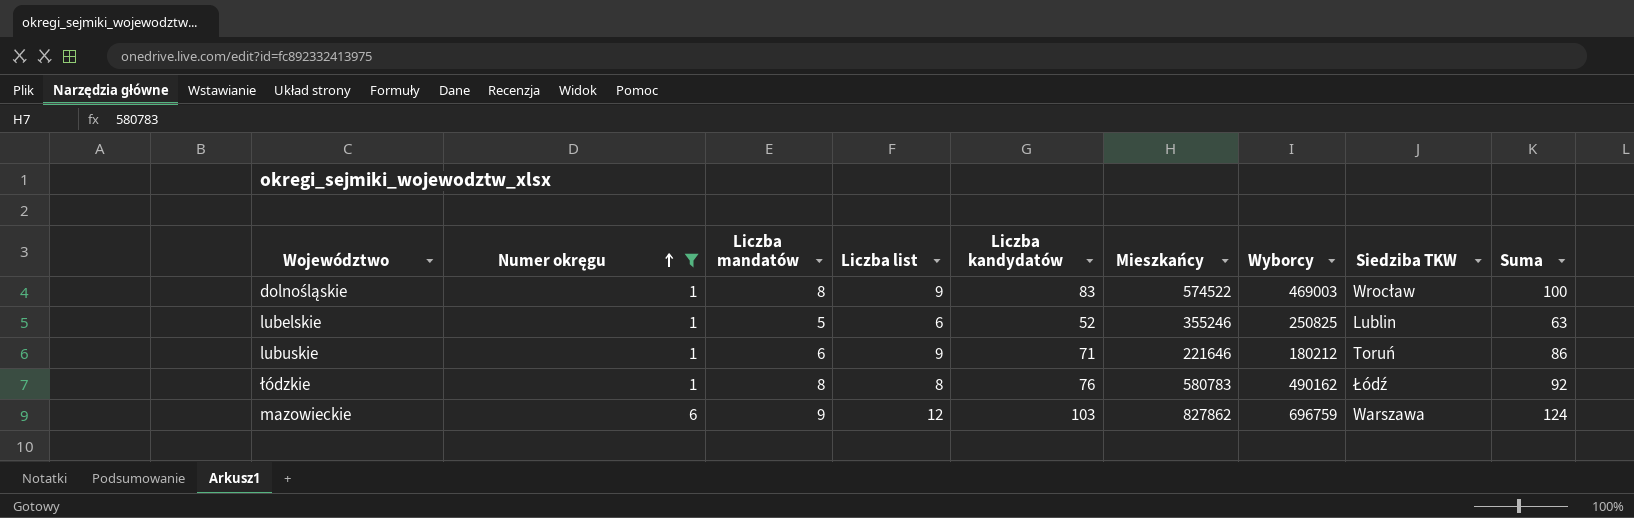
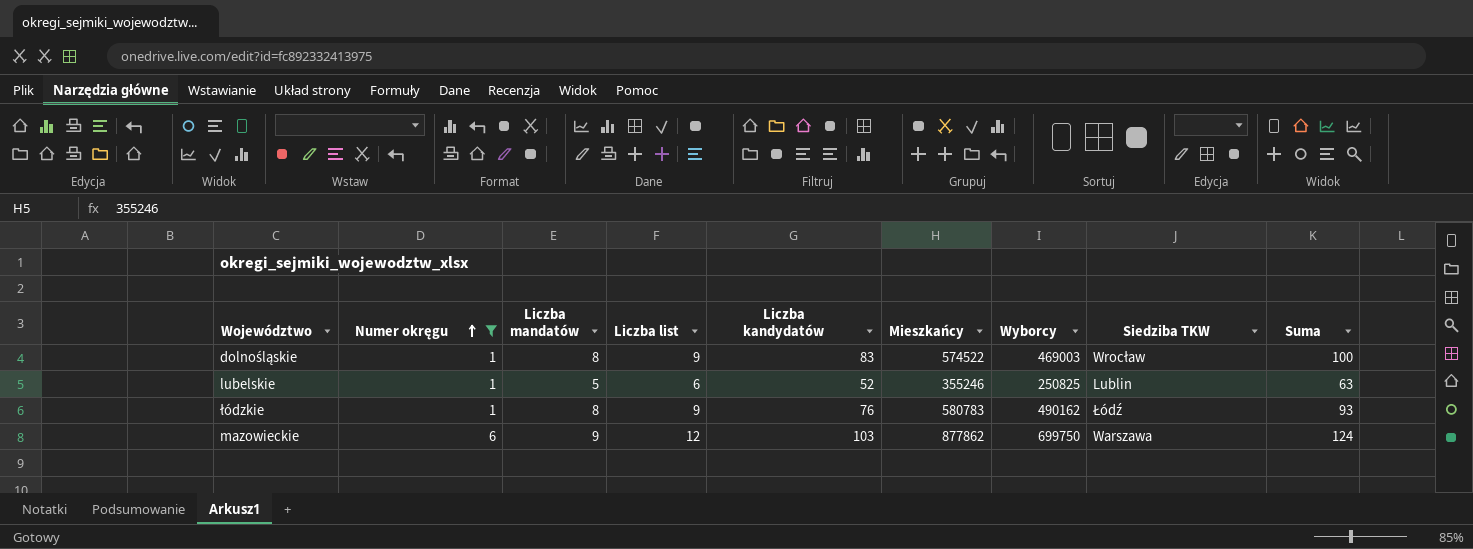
row lubuskie: 1 | 6 | 9 | 71 | 221646 | 180212 | Toruń | 86 -> none
łódzkie | Liczba list: 8 -> 9
łódzkie | Suma: 92 -> 93
mazowieckie | Mieszkańcy: 827862 -> 877862
mazowieckie | Wyborcy: 696759 -> 699750

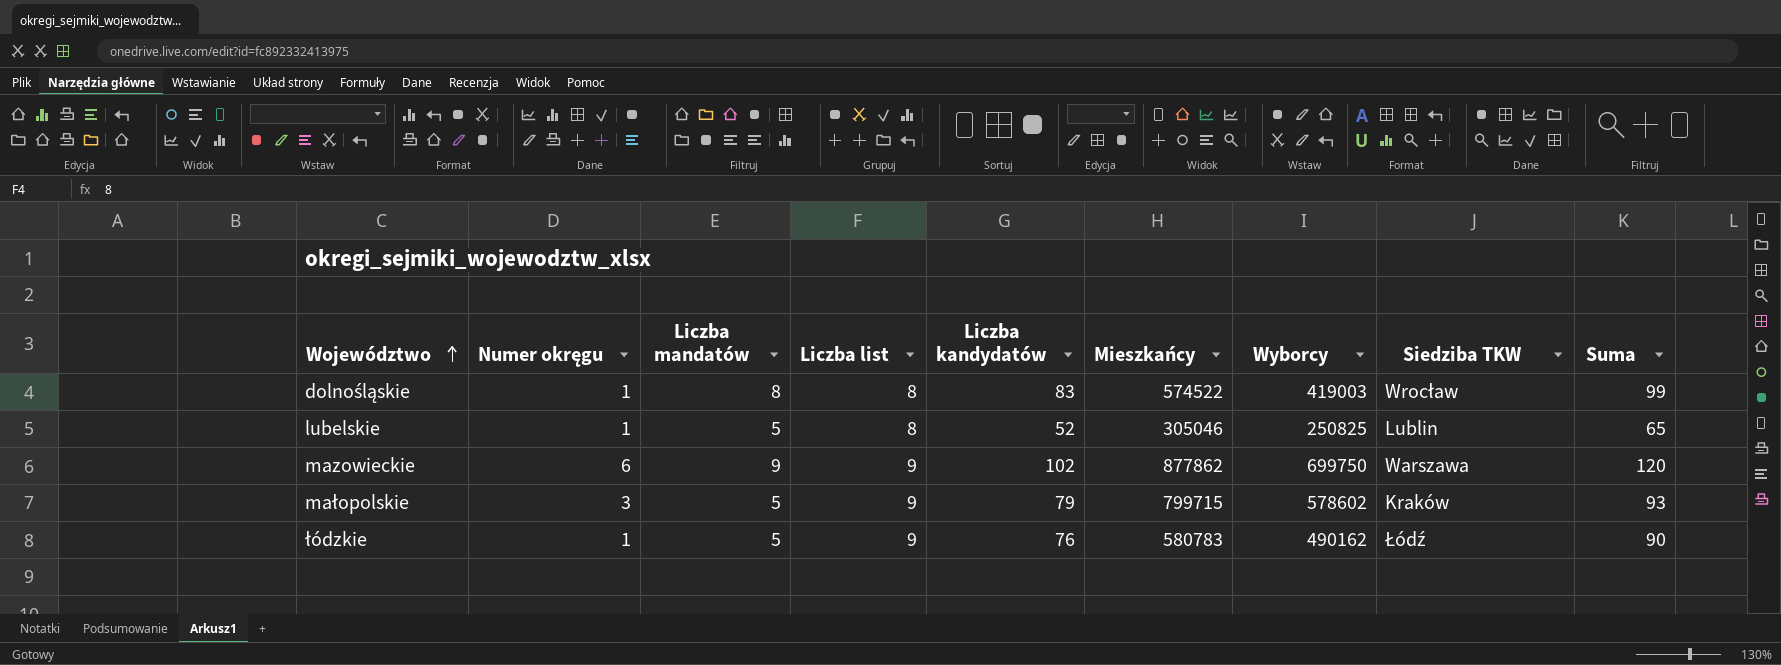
filter: Numer okręgu != 3 -> none
row order: Numer okręgu ascending -> Województwo ascending
dolnośląskie | Liczba list: 9 -> 8
dolnośląskie | Wyborcy: 469003 -> 419003
dolnośląskie | Suma: 100 -> 99
lubelskie | Liczba list: 6 -> 8
lubelskie | Mieszkańcy: 355246 -> 305046
lubelskie | Suma: 63 -> 65
mazowieckie | Liczba list: 12 -> 9
mazowieckie | Liczba kandydatów: 103 -> 102
mazowieckie | Suma: 124 -> 120
łódzkie | Liczba mandatów: 8 -> 5
łódzkie | Suma: 93 -> 90

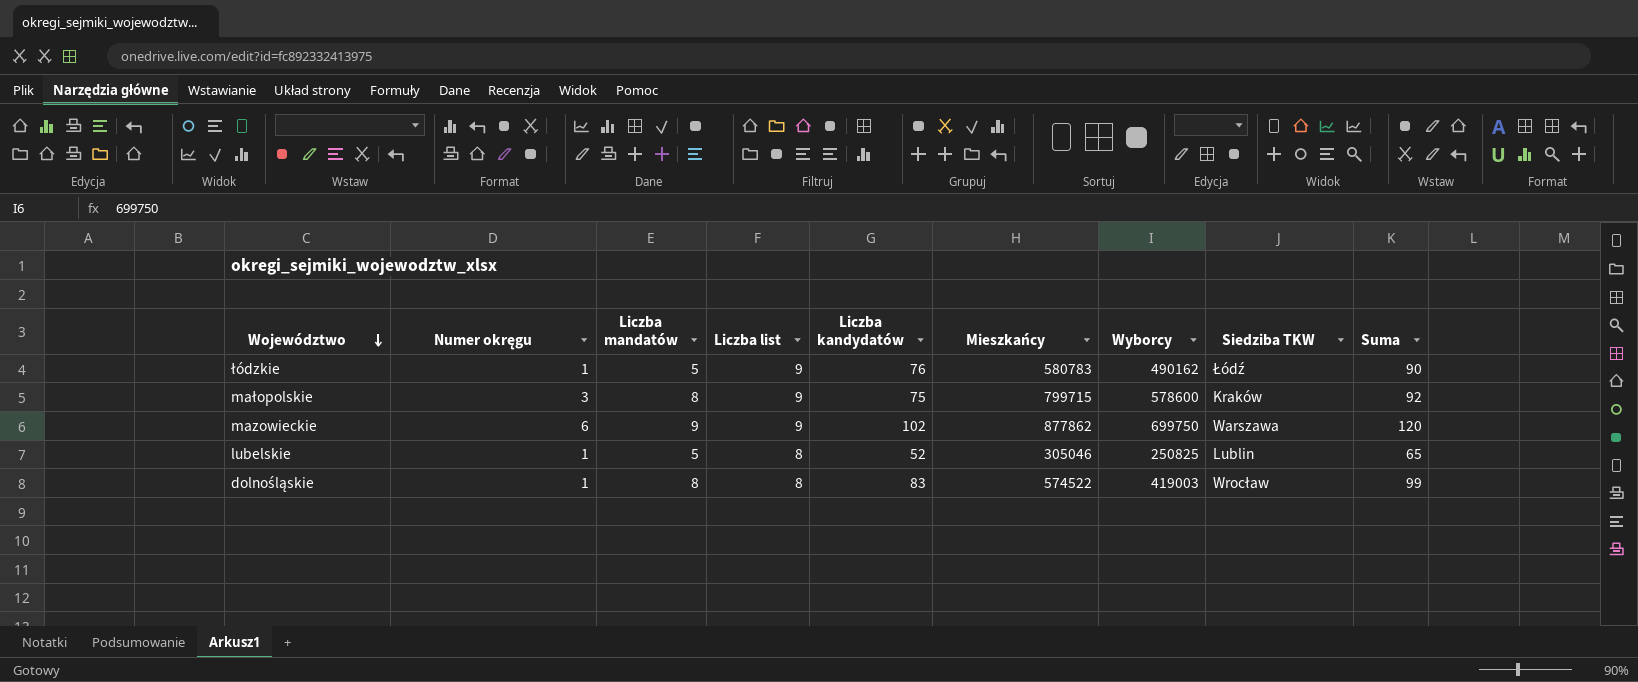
row order: Województwo ascending -> Województwo descending
małopolskie | Liczba mandatów: 5 -> 8
małopolskie | Liczba kandydatów: 79 -> 75
małopolskie | Wyborcy: 578602 -> 578600
małopolskie | Suma: 93 -> 92

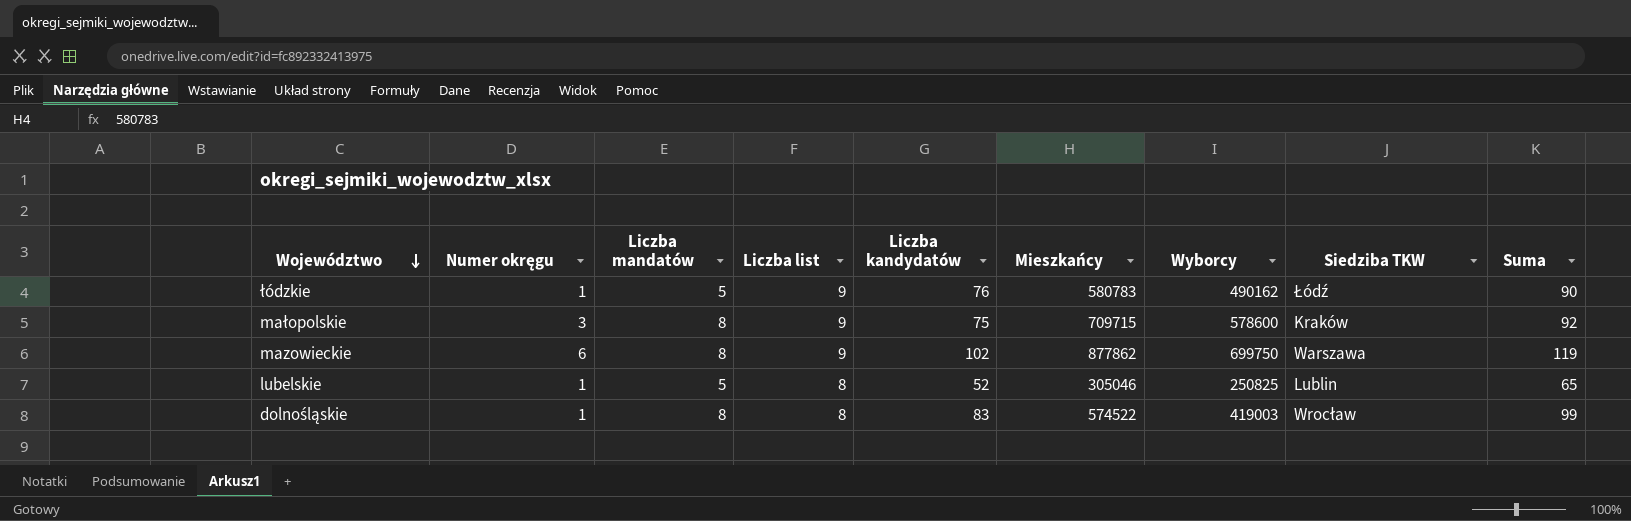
małopolskie | Mieszkańcy: 799715 -> 709715
mazowieckie | Liczba mandatów: 9 -> 8
mazowieckie | Suma: 120 -> 119

